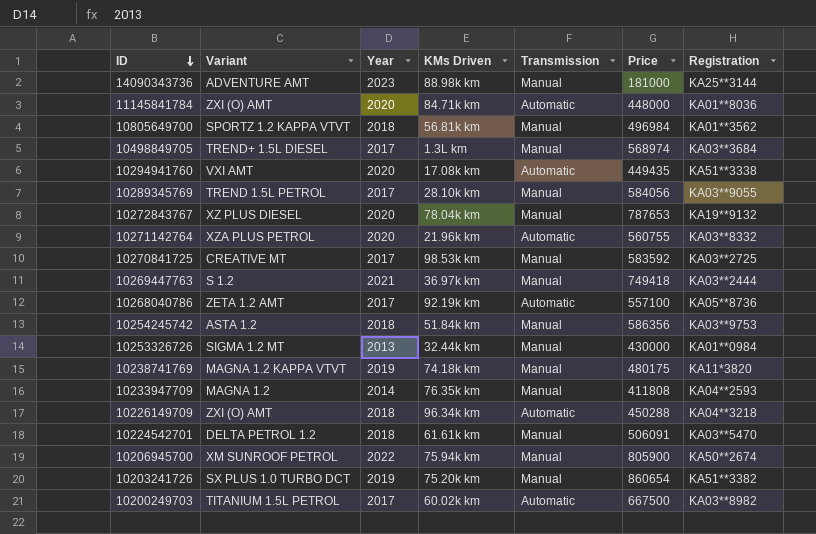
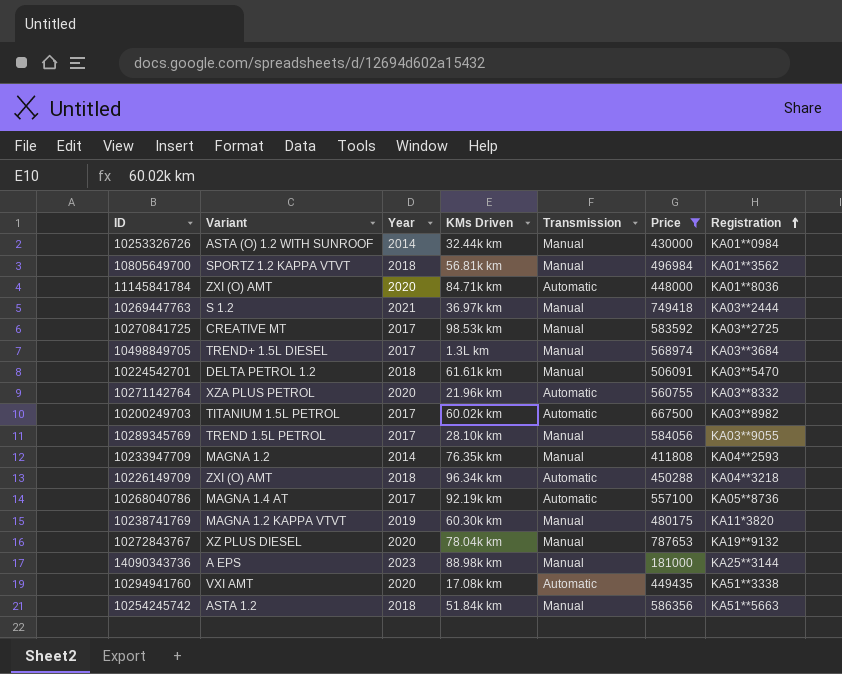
filter: none -> Price <= 787653
row order: ID descending -> Registration ascending
10253326726 | Variant: SIGMA 1.2 MT -> ASTA (O) 1.2 WITH SUNROOF
10253326726 | Year: 2013 -> 2014
10268040786 | Variant: ZETA 1.2 AMT -> MAGNA 1.4 AT
10238741769 | KMs Driven: 74.18k km -> 60.30k km
14090343736 | Variant: ADVENTURE AMT -> A EPS
10254245742 | Registration: KA03**9753 -> KA51**5663

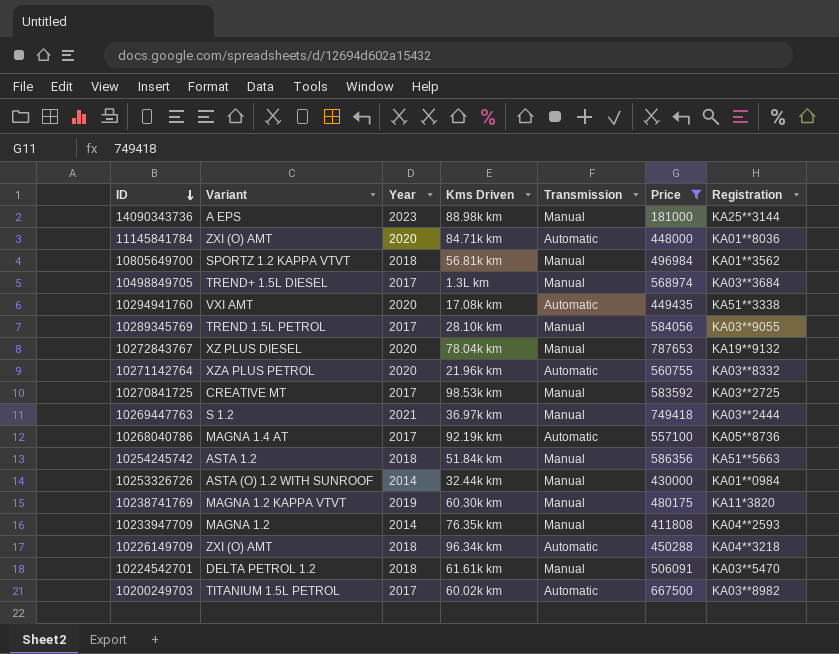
row order: Registration ascending -> ID descending
column name: KMs Driven -> Kms Driven

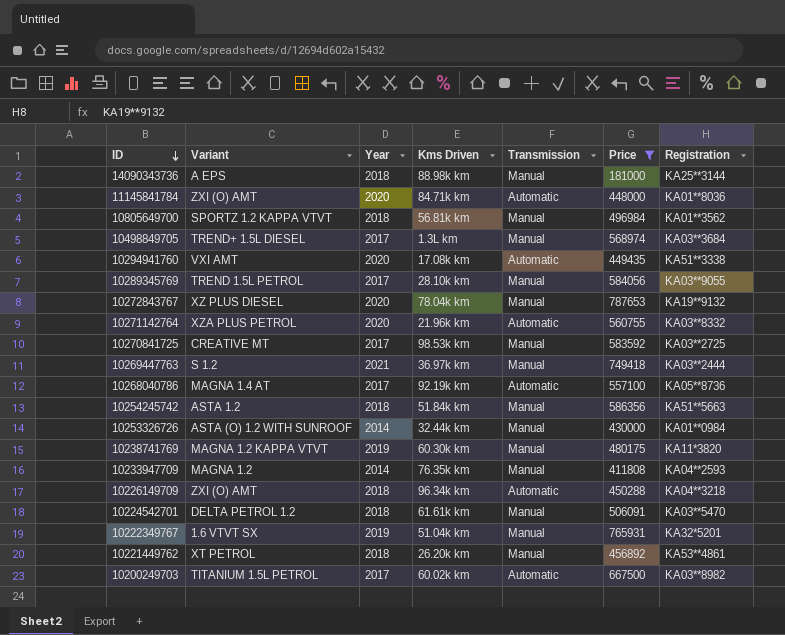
14090343736 | Year: 2023 -> 2018
row 10222349767: none -> 1.6 VTVT SX | 2019 | 51.04k km | Manual | 765931 | KA32*5201
row 10221449762: none -> XT PETROL | 2018 | 26.20k km | Manual | 456892 | KA53**4861

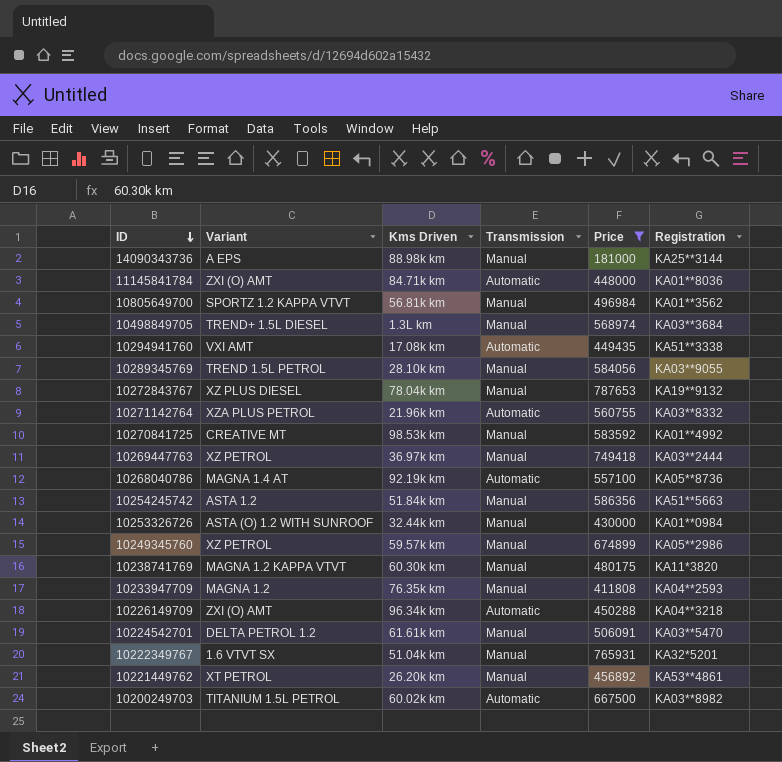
column Year | position: 3 -> none
10270841725 | Registration: KA03**2725 -> KA01**4992
10269447763 | Variant: S 1.2 -> XZ PETROL
row 10249345760: none -> XZ PETROL | 59.57k km | Manual | 674899 | KA05**2986

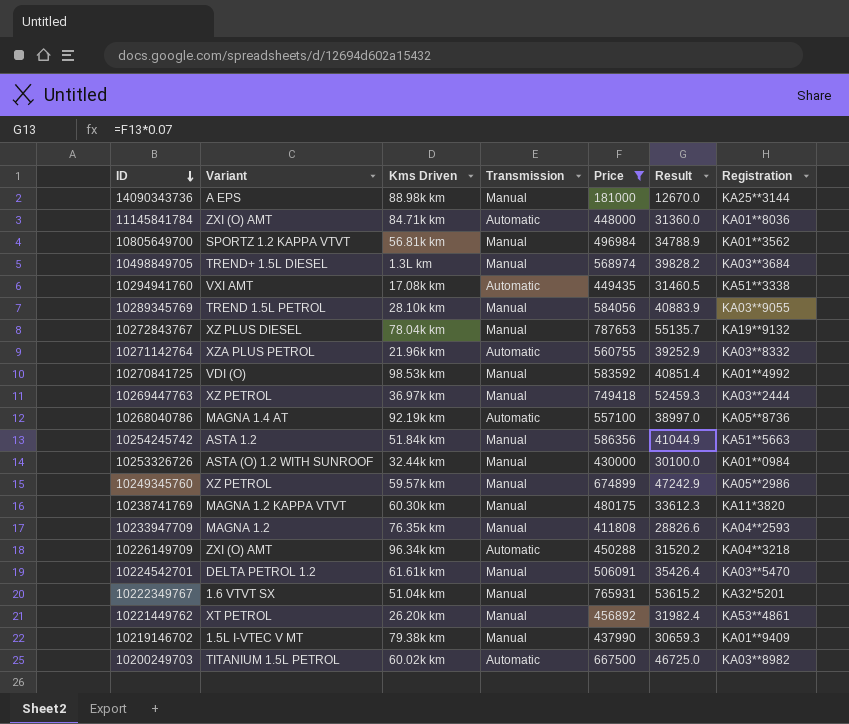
column Result | formula: none -> [Price] * 0.07
10270841725 | Variant: CREATIVE MT -> VDI (O)
row 10219146702: none -> 1.5L I-VTEC V MT | 79.38k km | Manual | 437990 | 30659.3 | KA01**9409

